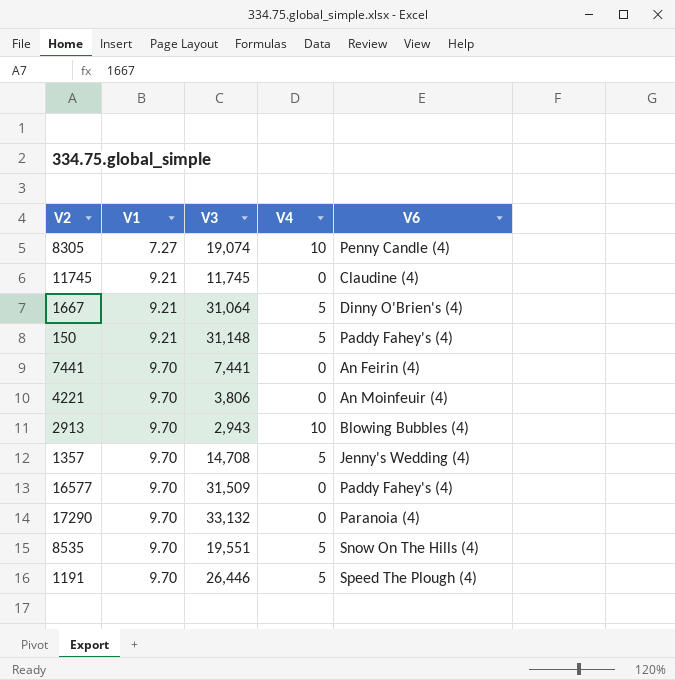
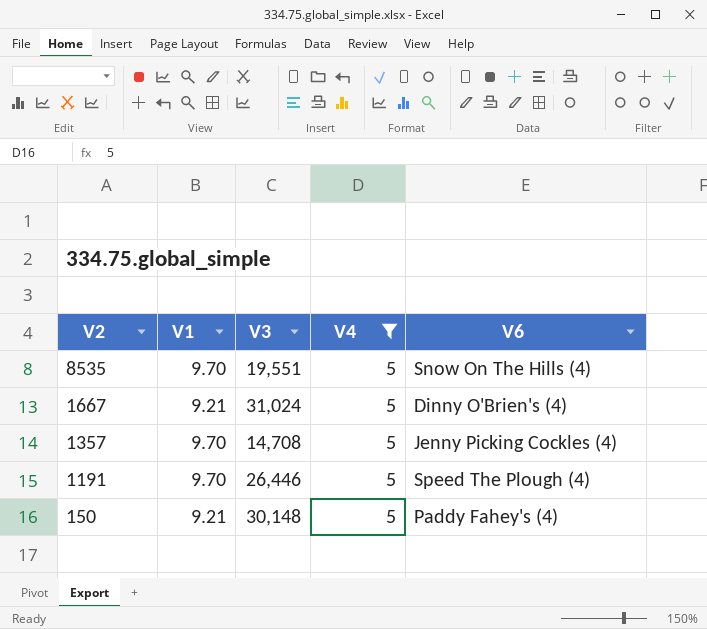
filter: none -> V4 = 5
row order: V1 ascending -> V2 descending
1667 | V3: 31,064 -> 31,024
1357 | V6: Jenny's Wedding (4) -> Jenny Picking Cockles (4)
150 | V3: 31,148 -> 30,148

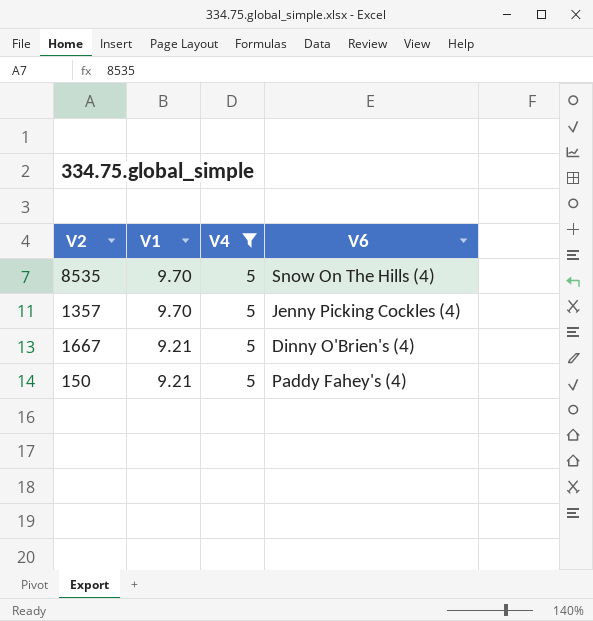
row order: V2 descending -> V1 descending
column V3 | position: 3 -> none
row 1191: 9.70 | 26,446 | 5 | Speed The Plough (4) -> none

